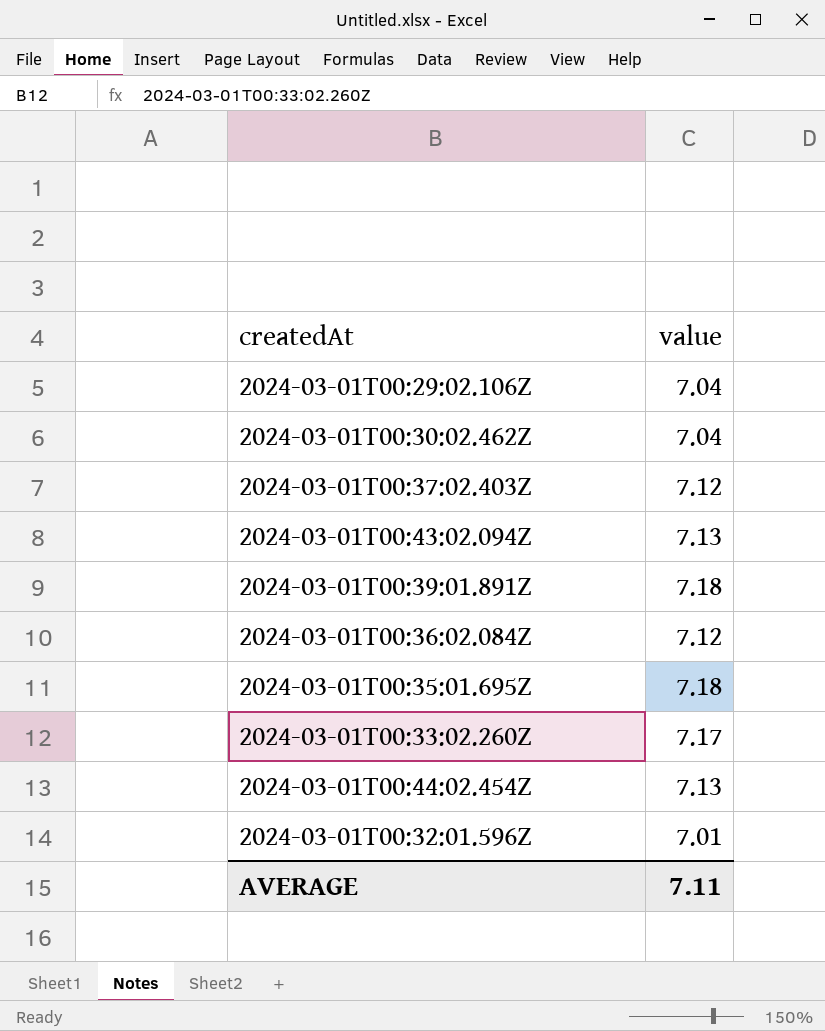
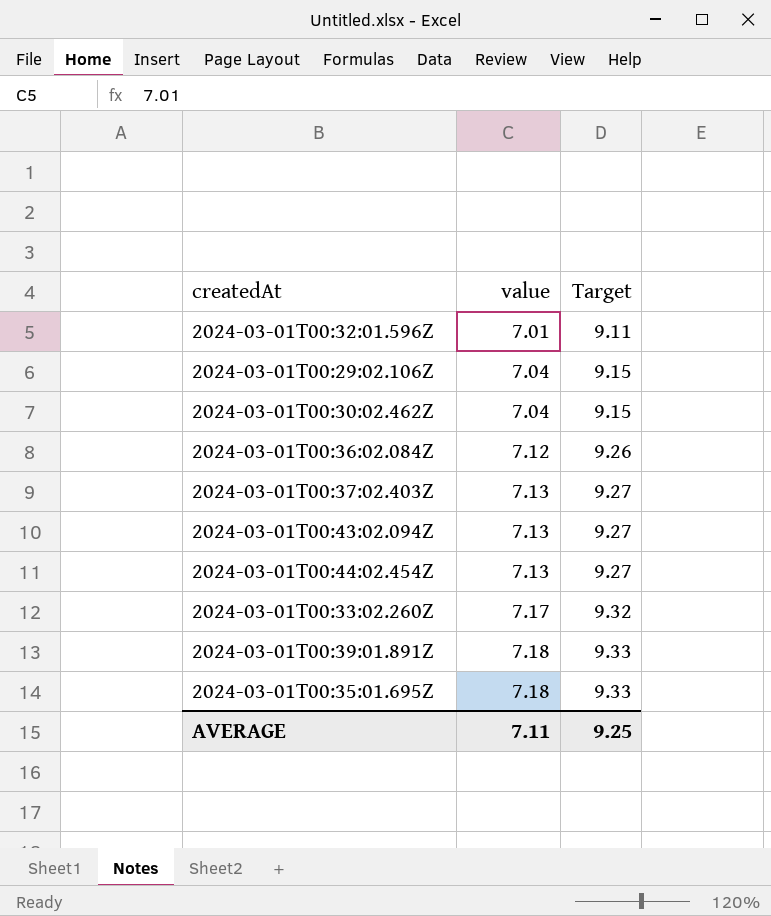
row order: none -> value ascending
column Target | formula: none -> [value] * 1.3
2024-03-01T00:37:02.403Z | value: 7.12 -> 7.13

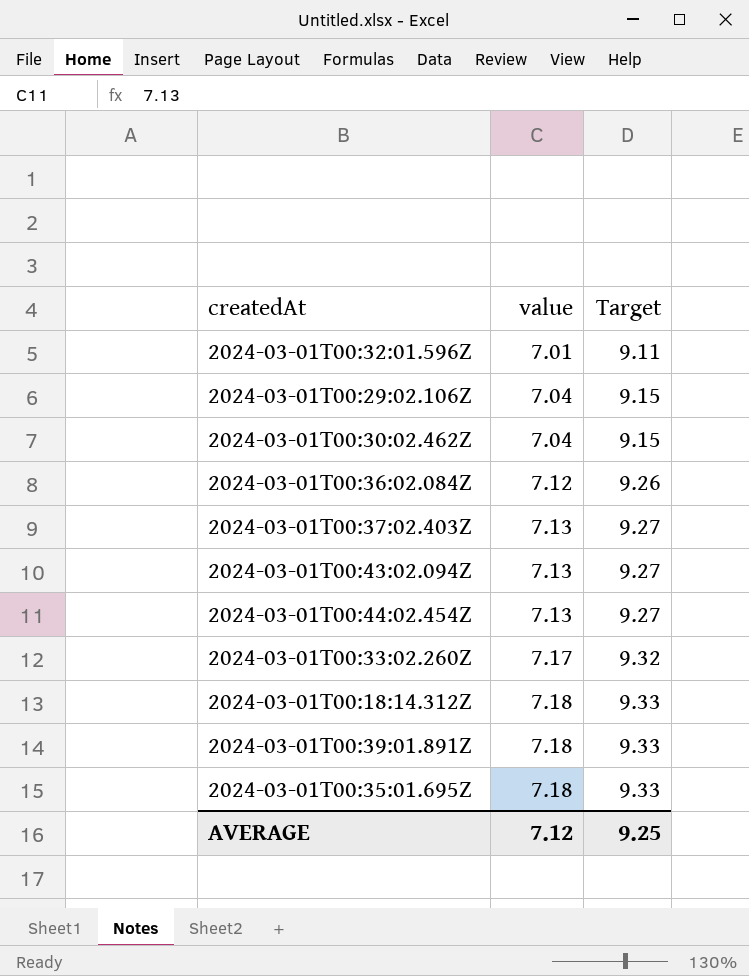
row 2024-03-01T00:18:14.312Z: none -> 7.18 | 9.33
AVERAGE | value: 7.11 -> 7.12

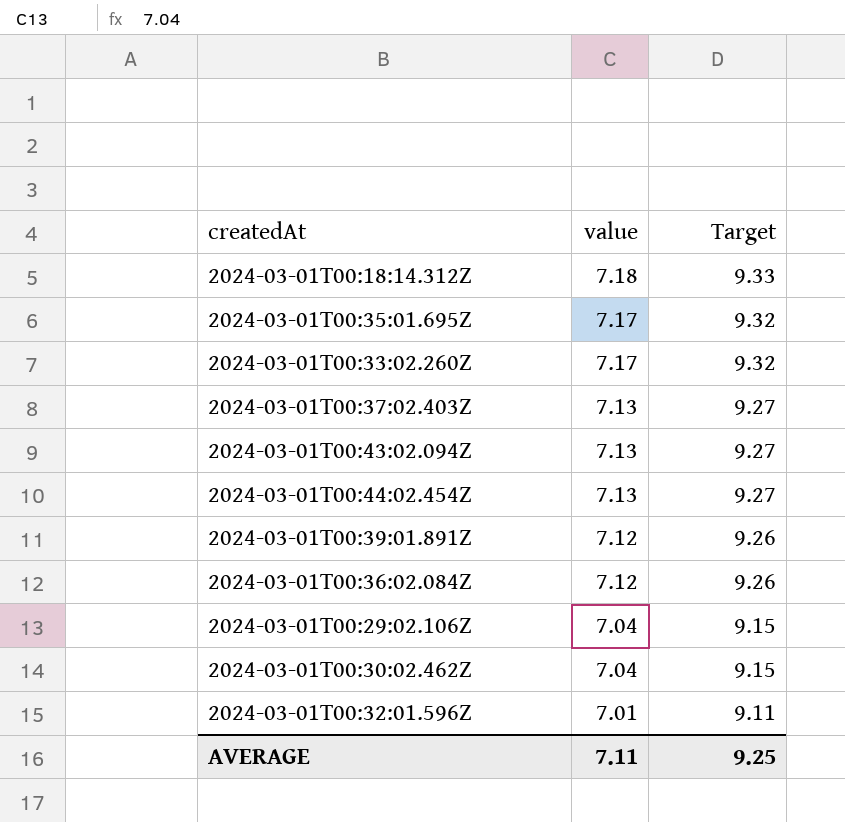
row order: value ascending -> value descending
2024-03-01T00:35:01.695Z | value: 7.18 -> 7.17
2024-03-01T00:35:01.695Z | Target: 9.33 -> 9.32
2024-03-01T00:39:01.891Z | value: 7.18 -> 7.12
2024-03-01T00:39:01.891Z | Target: 9.33 -> 9.26
AVERAGE | value: 7.12 -> 7.11

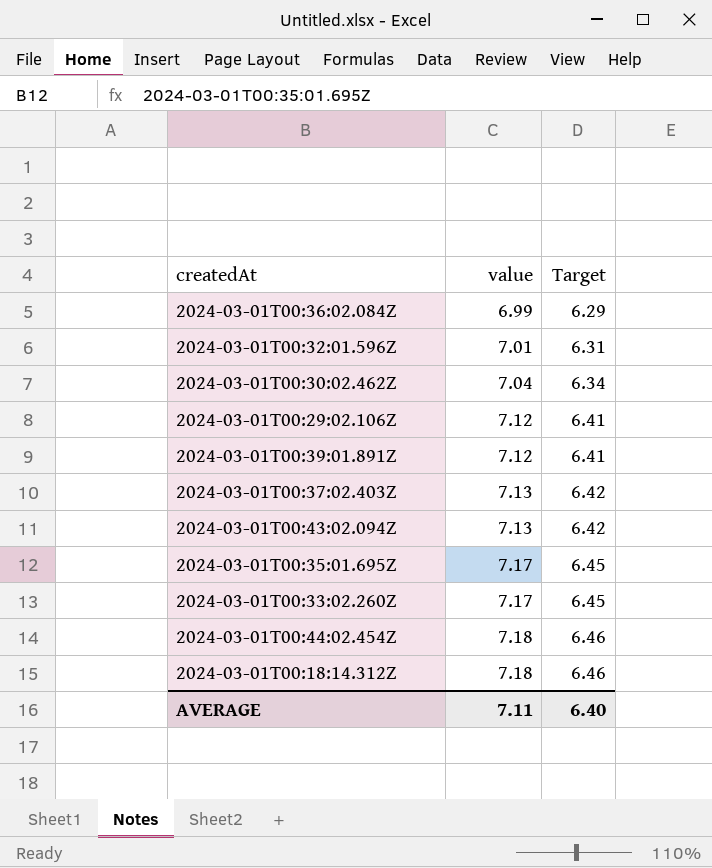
row order: value descending -> value ascending
column Target | formula: [value] * 1.3 -> [value] * 0.9
2024-03-01T00:36:02.084Z | value: 7.12 -> 6.99
2024-03-01T00:29:02.106Z | value: 7.04 -> 7.12
2024-03-01T00:44:02.454Z | value: 7.13 -> 7.18
AVERAGE | Target: 9.25 -> 6.40

